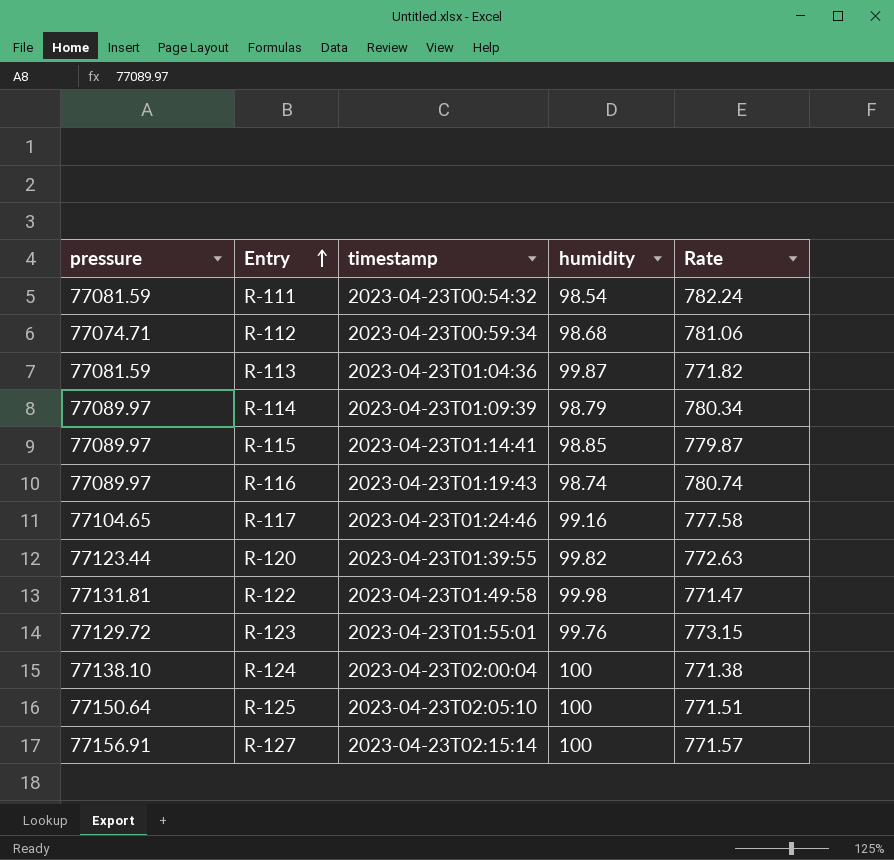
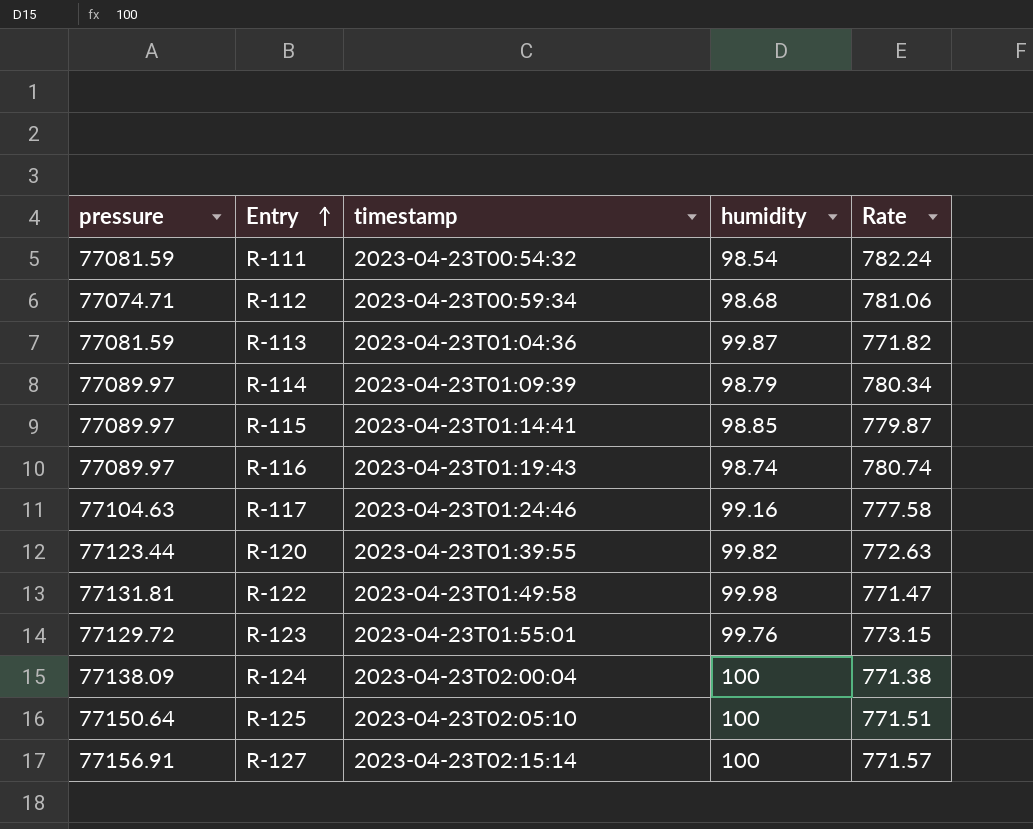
R-117 | pressure: 77104.65 -> 77104.63
R-124 | pressure: 77138.10 -> 77138.09

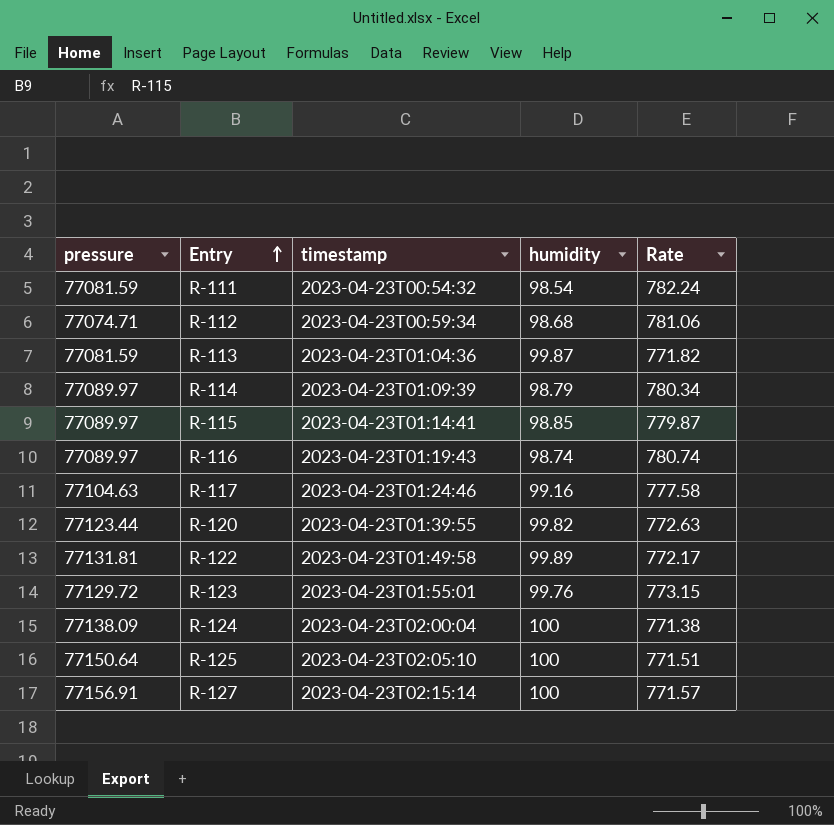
R-122 | humidity: 99.98 -> 99.89
R-122 | Rate: 771.47 -> 772.17

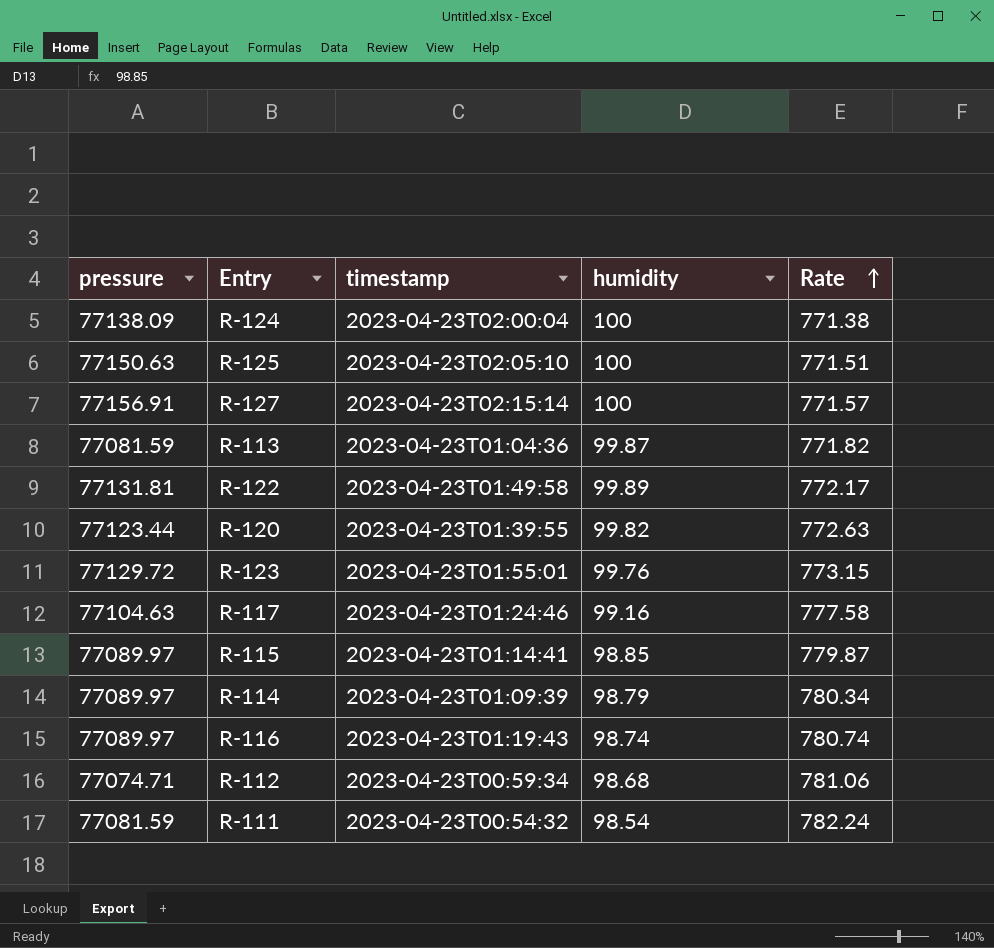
row order: Entry ascending -> Rate ascending
R-125 | pressure: 77150.64 -> 77150.63

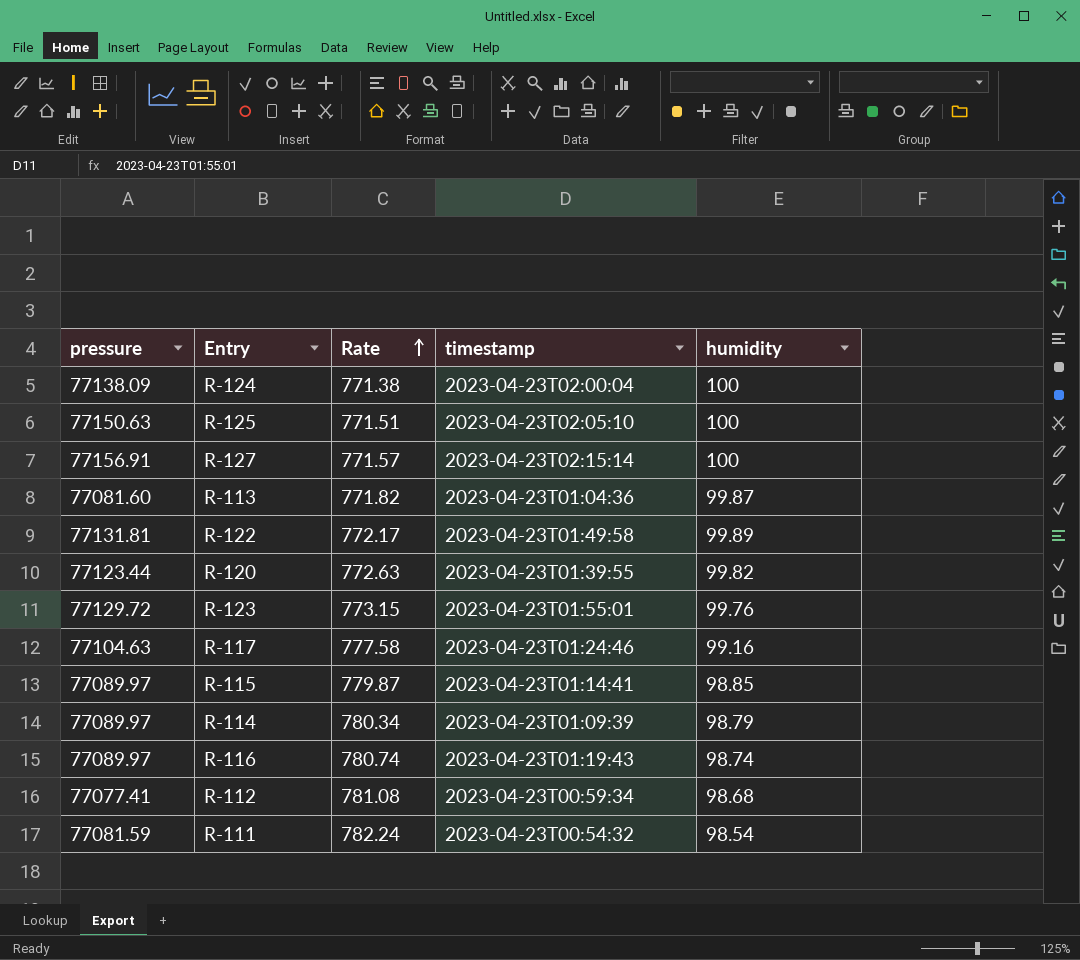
column Rate | position: 5 -> 3
R-113 | pressure: 77081.59 -> 77081.60
R-112 | pressure: 77074.71 -> 77077.41
R-112 | Rate: 781.06 -> 781.08

